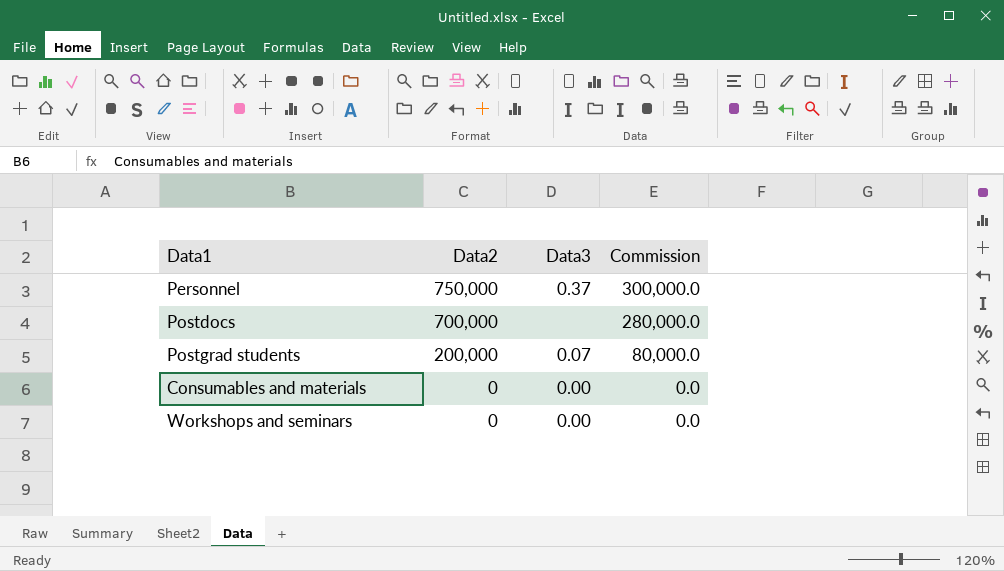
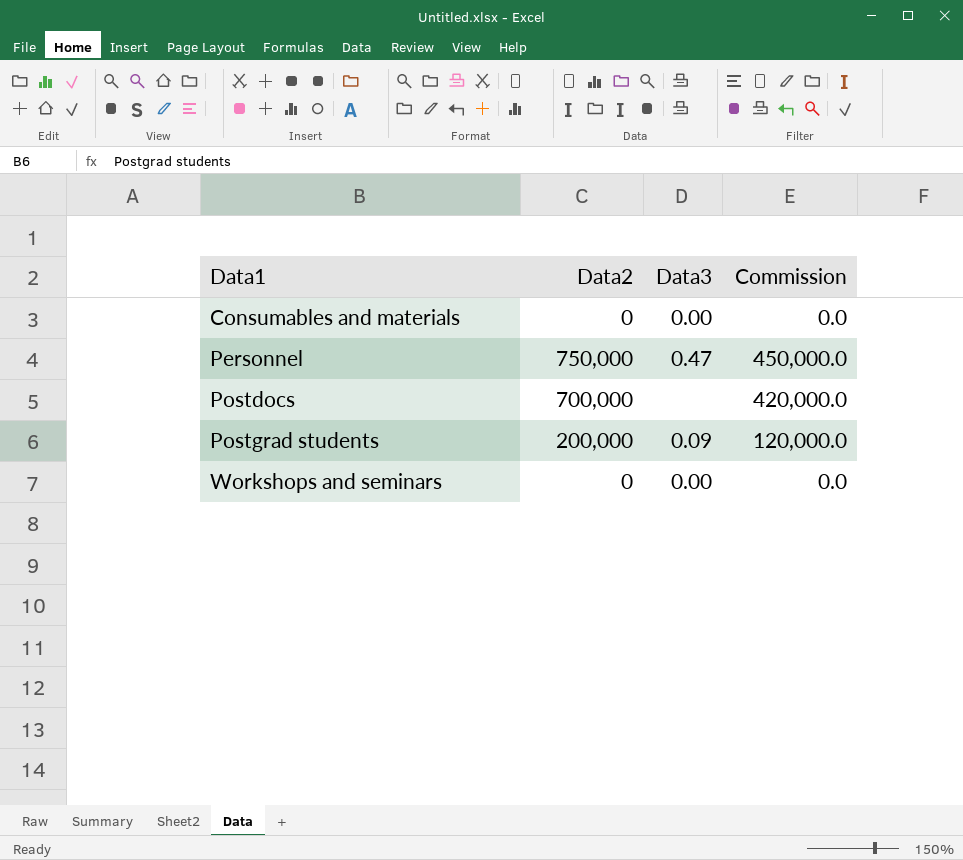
row order: Data2 descending -> Data1 ascending
column Commission | formula: [Data2] * 0.4 -> [Data2] * 0.6
Personnel | Data3: 0.37 -> 0.47
Postgrad students | Data3: 0.07 -> 0.09

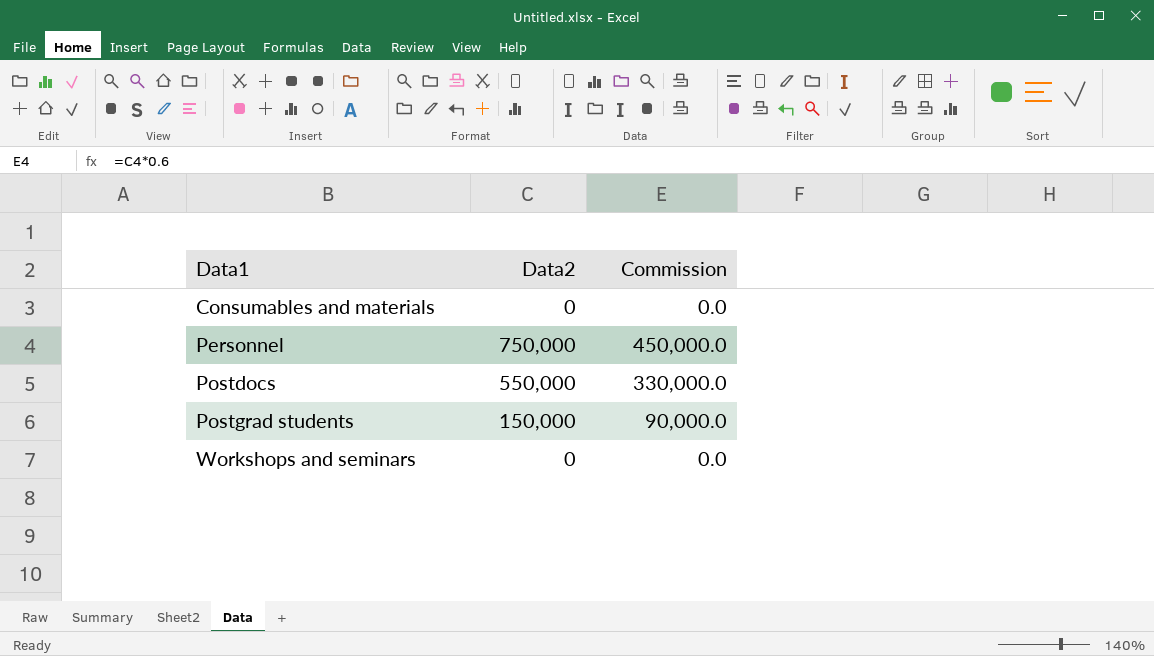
column Data3 | position: 3 -> none
Postdocs | Data2: 700,000 -> 550,000
Postdocs | Commission: 420,000.0 -> 330,000.0
Postgrad students | Data2: 200,000 -> 150,000
Postgrad students | Commission: 120,000.0 -> 90,000.0

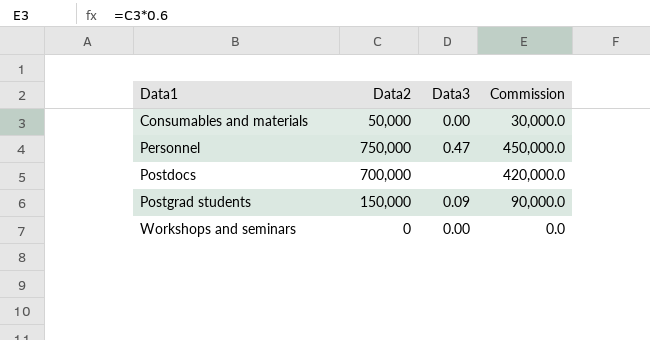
column Data3 | position: none -> 3
Consumables and materials | Data2: 0 -> 50,000
Consumables and materials | Commission: 0.0 -> 30,000.0
Postdocs | Data2: 550,000 -> 700,000
Postdocs | Commission: 330,000.0 -> 420,000.0

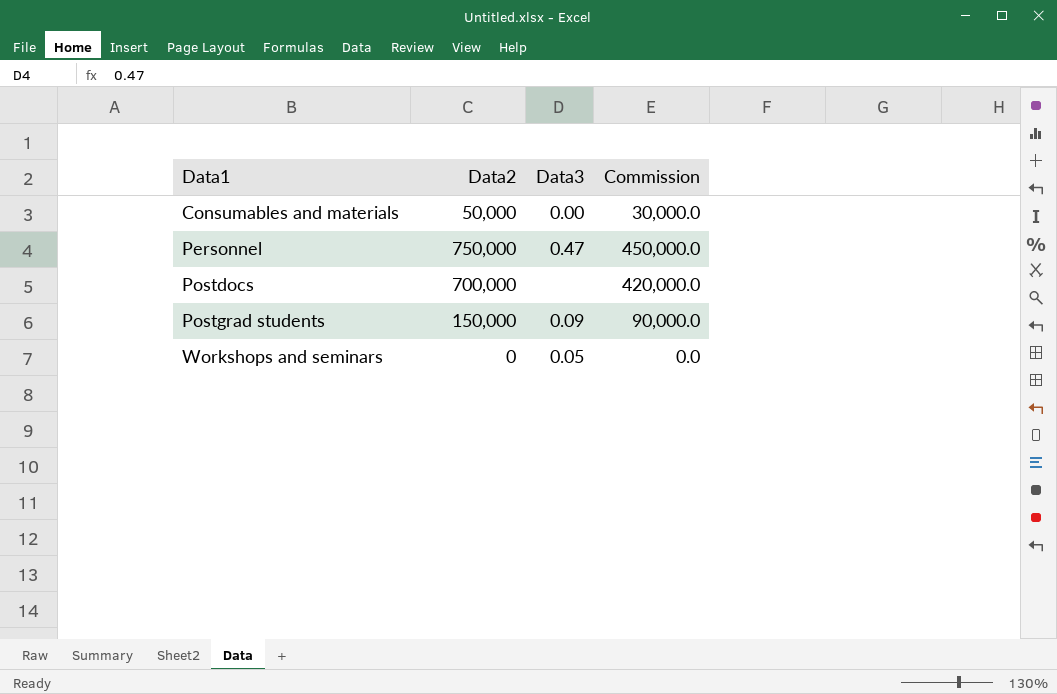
Workshops and seminars | Data3: 0.00 -> 0.05

